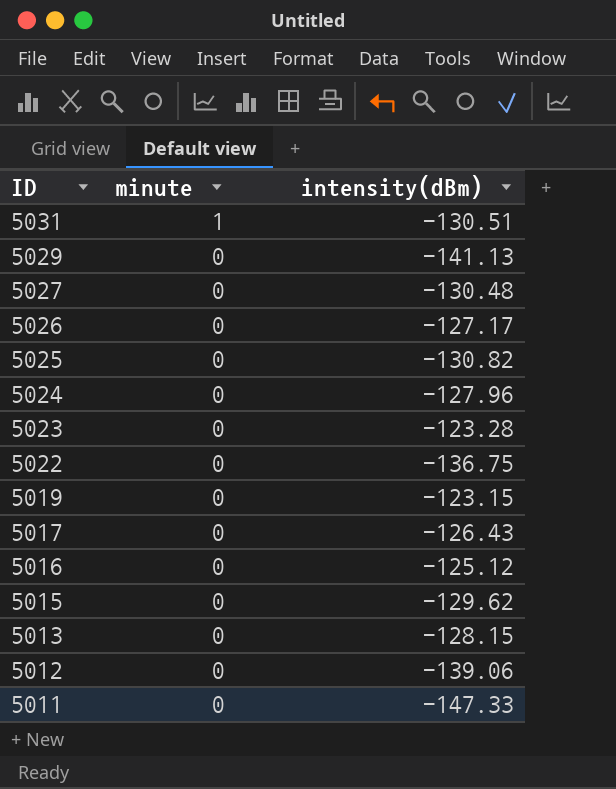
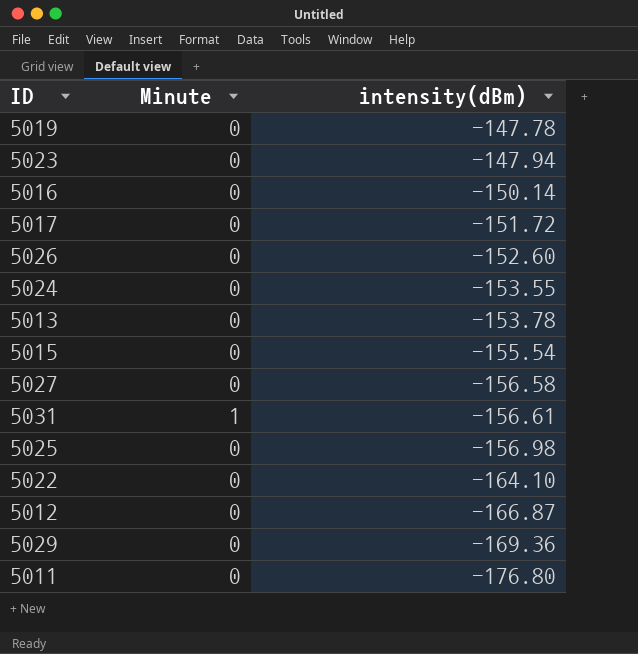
row order: ID descending -> intensity(dBm) descending
column name: minute -> Minute
5019 | intensity(dBm): -123.15 -> -147.78
5023 | intensity(dBm): -123.28 -> -147.94
5016 | intensity(dBm): -125.12 -> -150.14
5017 | intensity(dBm): -126.43 -> -151.72
5026 | intensity(dBm): -127.17 -> -152.60
5024 | intensity(dBm): -127.96 -> -153.55
5013 | intensity(dBm): -128.15 -> -153.78
5015 | intensity(dBm): -129.62 -> -155.54
5027 | intensity(dBm): -130.48 -> -156.58
5031 | intensity(dBm): -130.51 -> -156.61
5025 | intensity(dBm): -130.82 -> -156.98
5022 | intensity(dBm): -136.75 -> -164.10
5012 | intensity(dBm): -139.06 -> -166.87
5029 | intensity(dBm): -141.13 -> -169.36
5011 | intensity(dBm): -147.33 -> -176.80

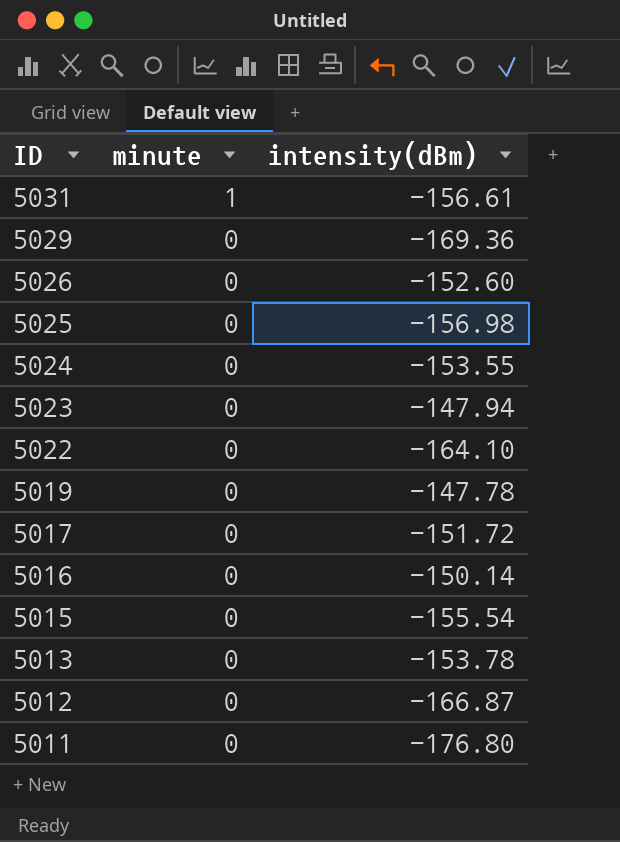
row order: intensity(dBm) descending -> ID descending
column name: Minute -> minute
row 5027: 0 | -156.58 -> none

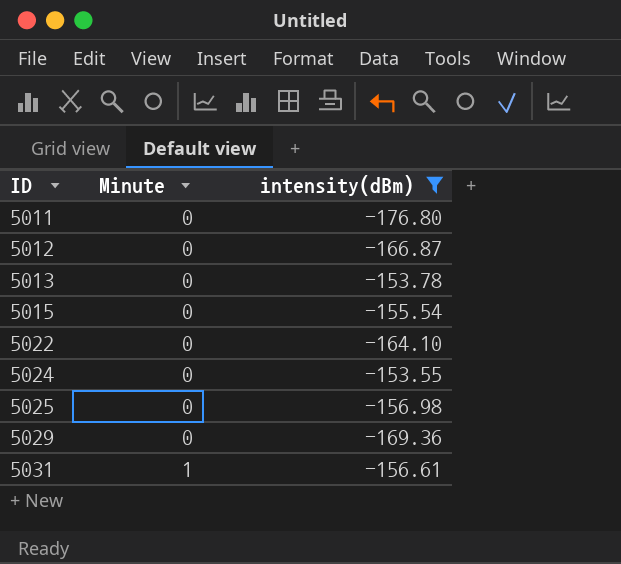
filter: none -> intensity(dBm) <= -153.55
row order: ID descending -> ID ascending
column name: minute -> Minute

